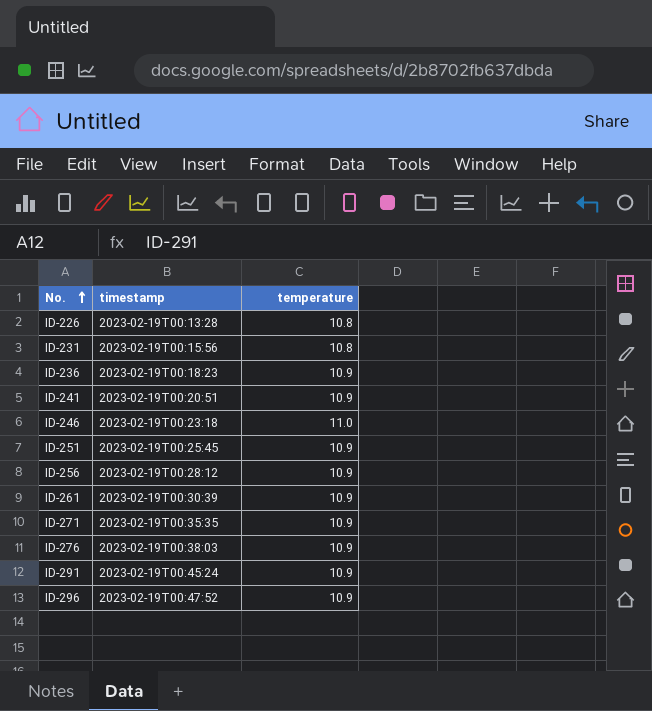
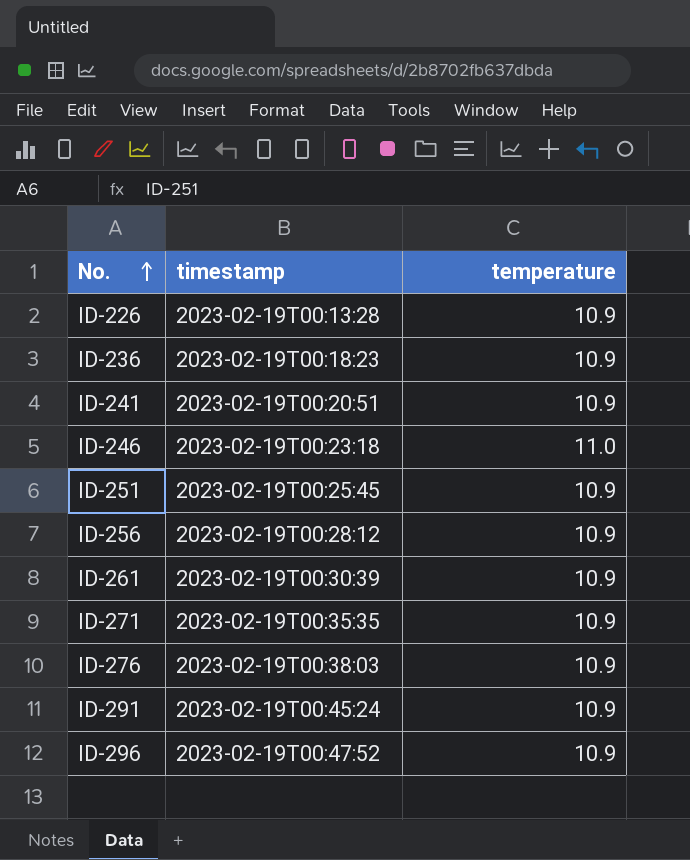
row ID-231: 2023-02-19T00:15:56 | 10.8 -> none
ID-226 | temperature: 10.8 -> 10.9

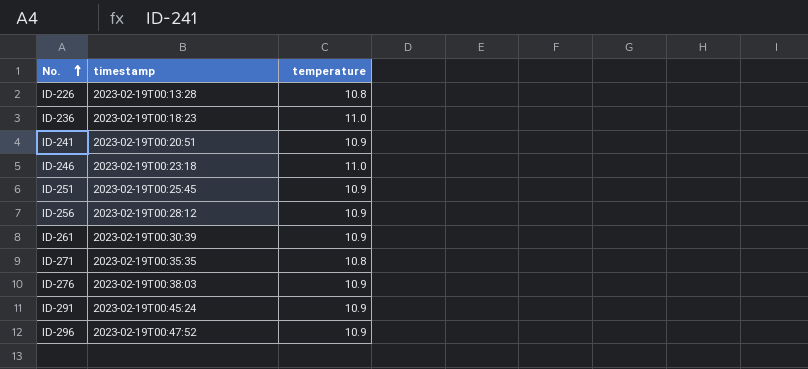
ID-226 | temperature: 10.9 -> 10.8
ID-236 | temperature: 10.9 -> 11.0
ID-271 | temperature: 10.9 -> 10.8

